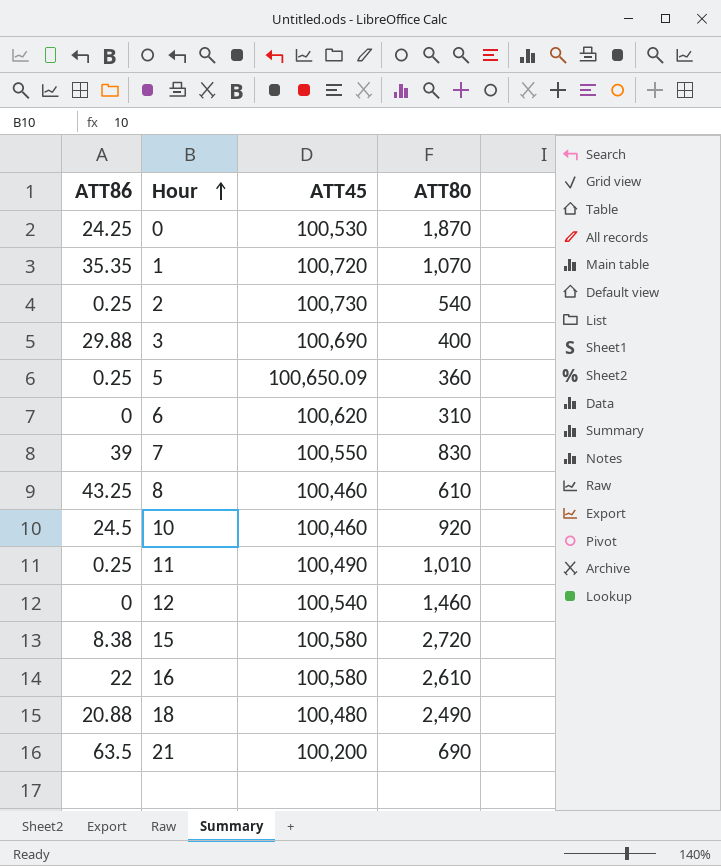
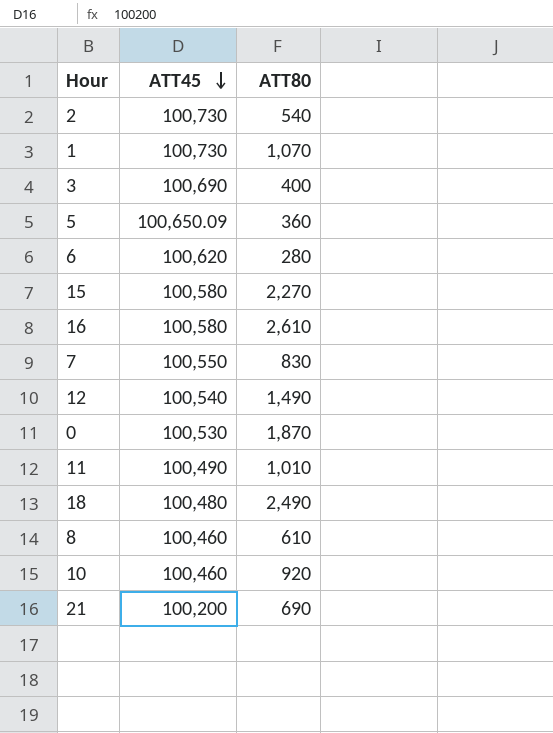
row order: Hour ascending -> ATT45 descending
column ATT86 | position: 1 -> none
1 | ATT45: 100,720 -> 100,730
6 | ATT80: 310 -> 280
15 | ATT80: 2,720 -> 2,270
12 | ATT80: 1,460 -> 1,490

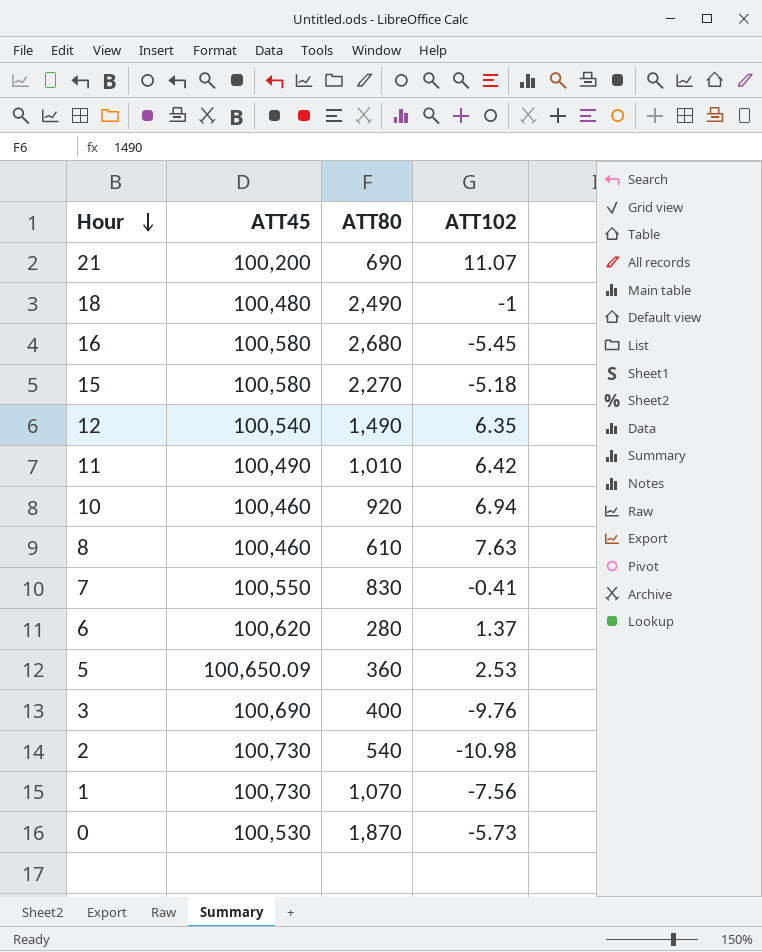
row order: ATT45 descending -> Hour descending
column ATT102 | position: none -> 4
16 | ATT80: 2,610 -> 2,680

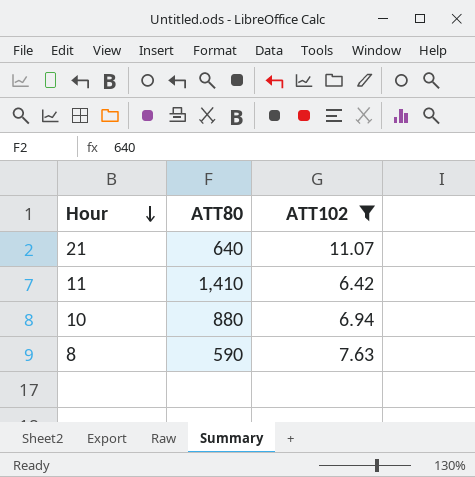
filter: none -> ATT102 >= 6.42
column ATT45 | position: 2 -> none
21 | ATT80: 690 -> 640
11 | ATT80: 1,010 -> 1,410
10 | ATT80: 920 -> 880
8 | ATT80: 610 -> 590

